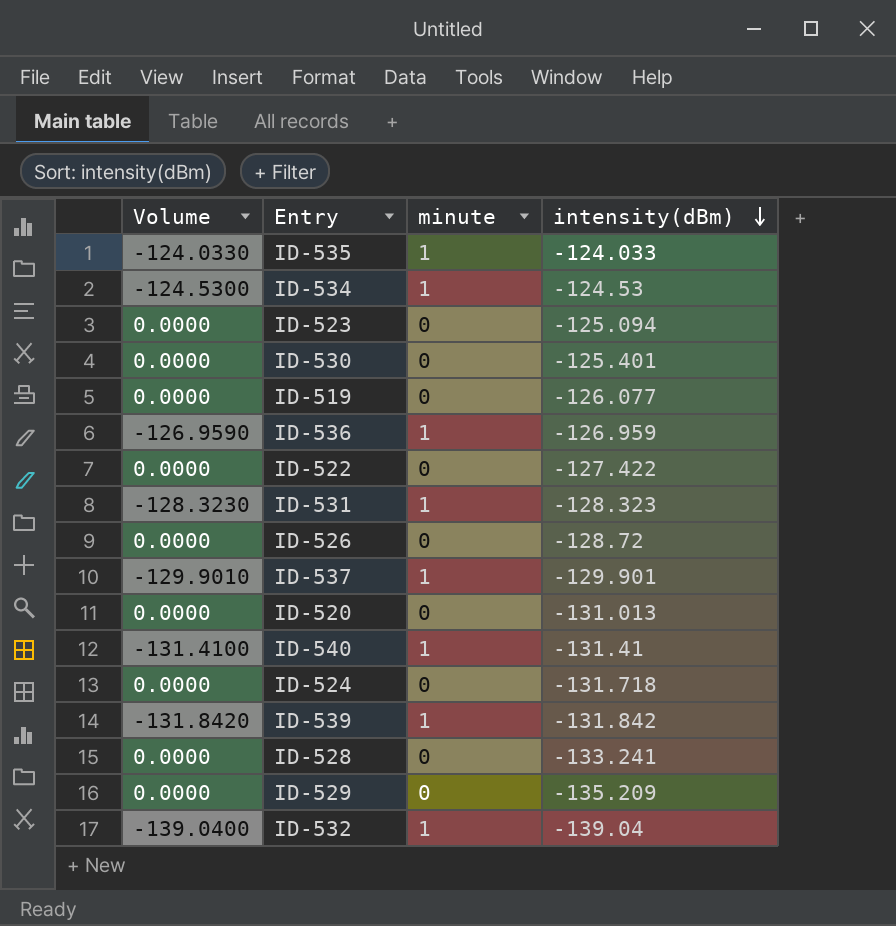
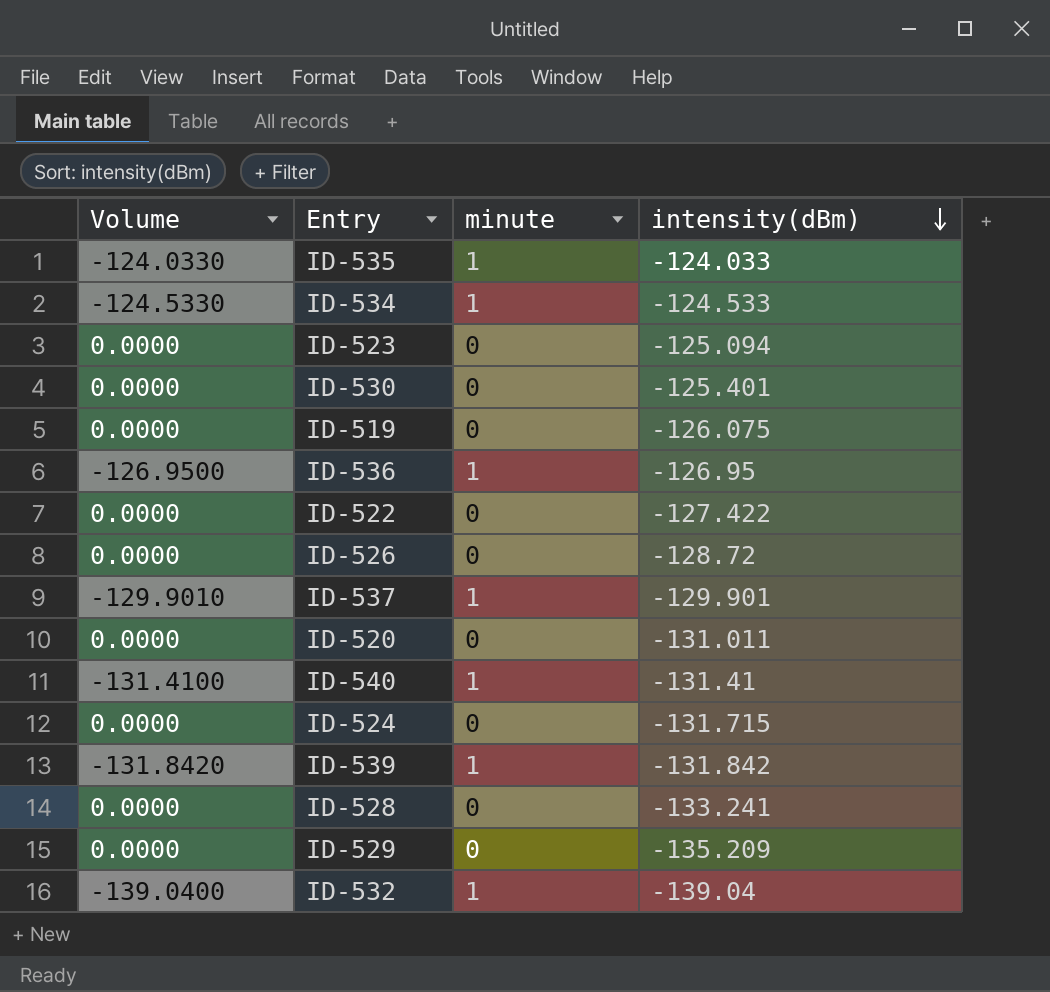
row ID-531: -128.3230 | 1 | -128.323 -> none
ID-534 | Volume: -124.5300 -> -124.5330
ID-534 | intensity(dBm): -124.53 -> -124.533
ID-519 | intensity(dBm): -126.077 -> -126.075
ID-536 | Volume: -126.9590 -> -126.9500
ID-536 | intensity(dBm): -126.959 -> -126.95
ID-520 | intensity(dBm): -131.013 -> -131.011
ID-524 | intensity(dBm): -131.718 -> -131.715

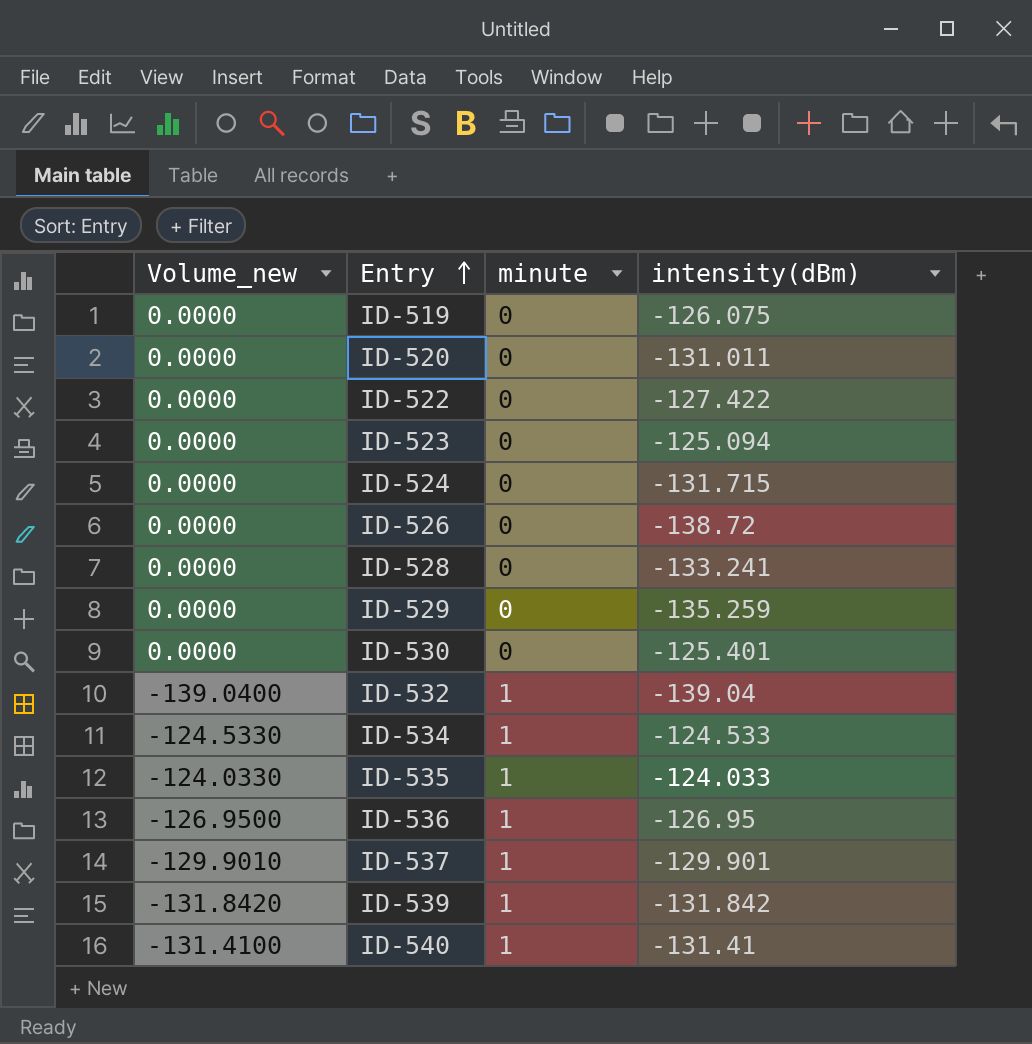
row order: intensity(dBm) descending -> Entry ascending
column name: Volume -> Volume_new
ID-526 | intensity(dBm): -128.72 -> -138.72
ID-529 | intensity(dBm): -135.209 -> -135.259

